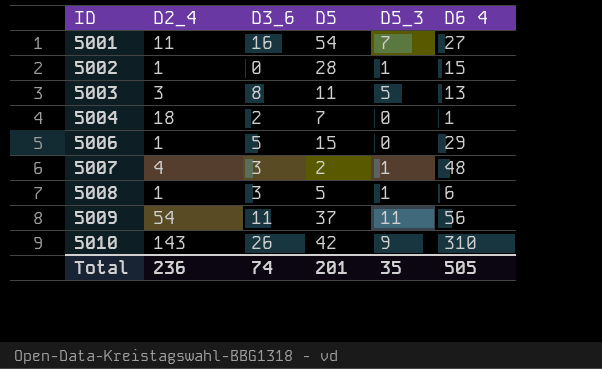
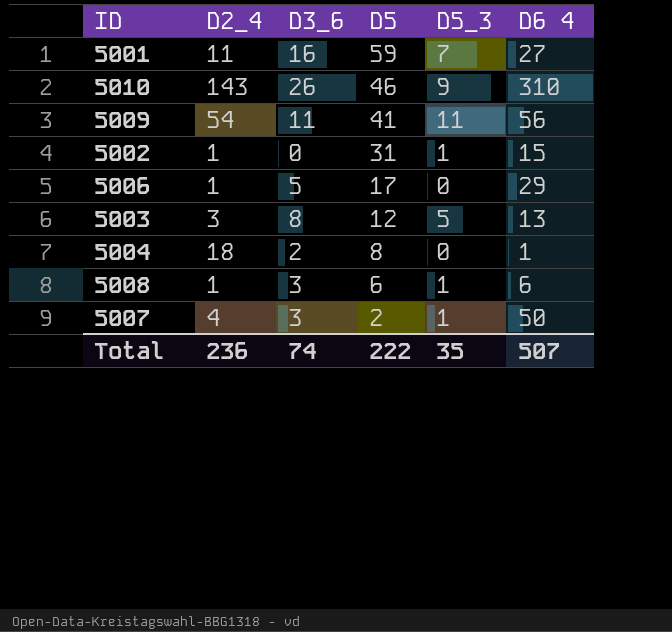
row order: ID ascending -> D5 descending
5001 | D5: 54 -> 59
5010 | D5: 42 -> 46
5009 | D5: 37 -> 41
5002 | D5: 28 -> 31
5006 | D5: 15 -> 17
5003 | D5: 11 -> 12
5004 | D5: 7 -> 8
5008 | D5: 5 -> 6
5007 | D6 4: 48 -> 50
Total | D5: 201 -> 222
Total | D6 4: 505 -> 507

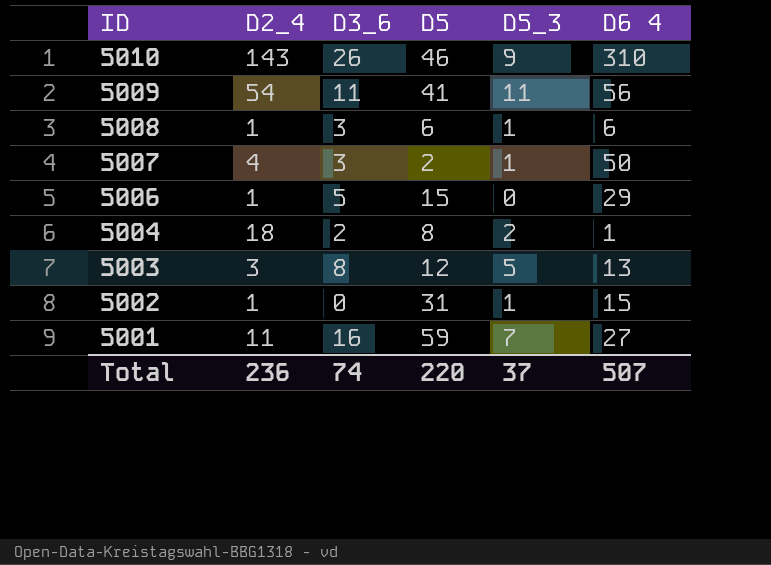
row order: D5 descending -> ID descending
5006 | D5: 17 -> 15
5004 | D5_3: 0 -> 2
Total | D5: 222 -> 220
Total | D5_3: 35 -> 37

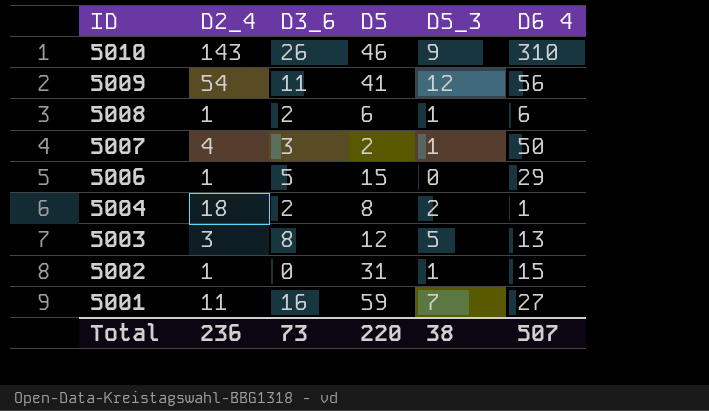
5009 | D5_3: 11 -> 12
5008 | D3_6: 3 -> 2
Total | D3_6: 74 -> 73
Total | D5_3: 37 -> 38

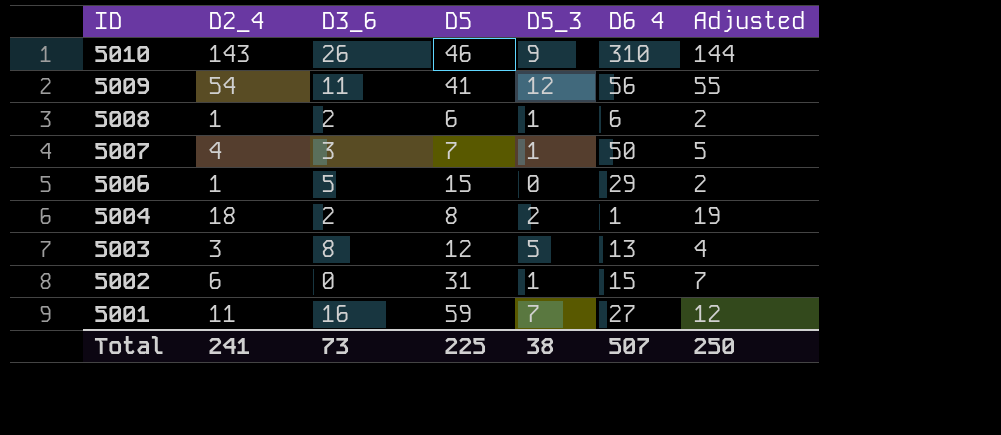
column Adjusted | formula: none -> [D2_4] + 1
5007 | D5: 2 -> 7
5002 | D2_4: 1 -> 6
Total | D2_4: 236 -> 241
Total | D5: 220 -> 225

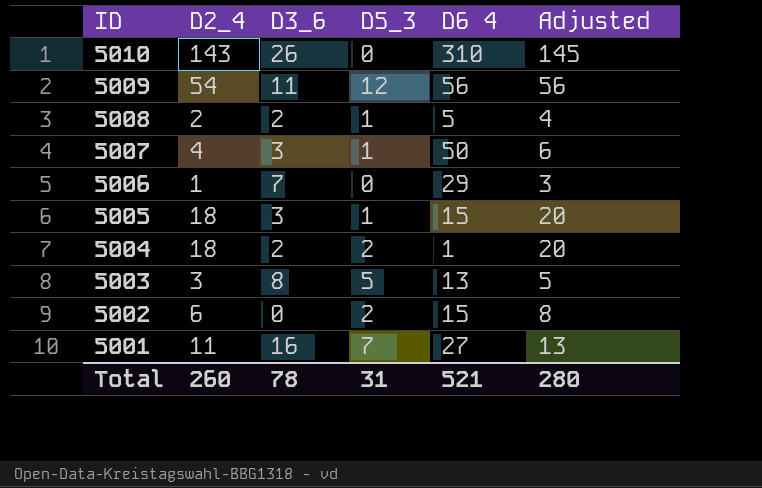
column D5 | position: 4 -> none
column Adjusted | formula: [D2_4] + 1 -> [D2_4] + 2
5010 | D5_3: 9 -> 0
5008 | D2_4: 1 -> 2
5008 | D6 4: 6 -> 5
5006 | D3_6: 5 -> 7
row 5005: none -> 18 | 3 | 1 | 15 | 20
5002 | D5_3: 1 -> 2
Total | D2_4: 241 -> 260
Total | D3_6: 73 -> 78
Total | D5_3: 38 -> 31
Total | D6 4: 507 -> 521
Total | Adjusted: 250 -> 280

